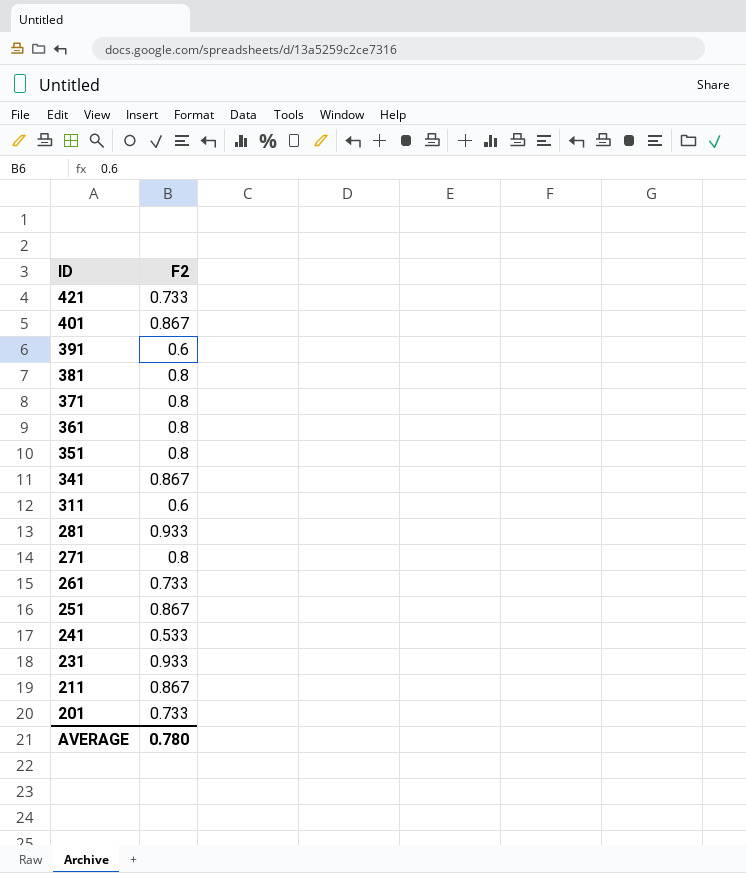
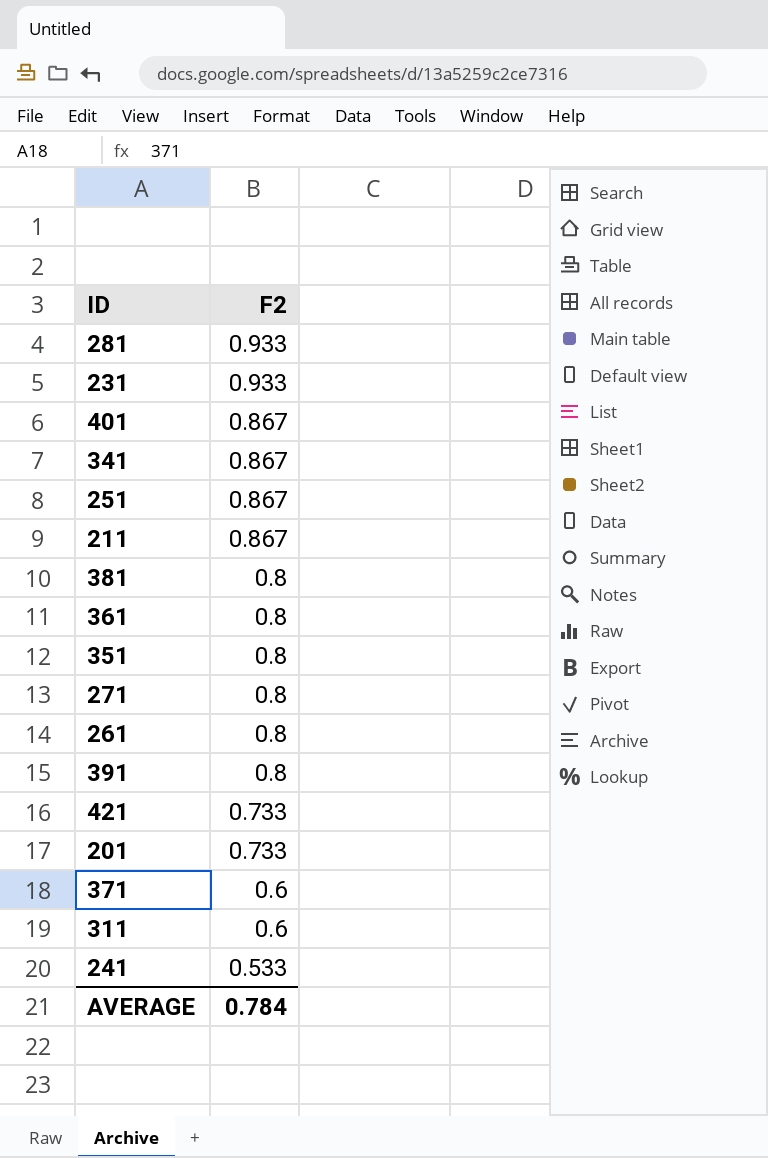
row order: ID descending -> F2 descending
261 | F2: 0.733 -> 0.8
391 | F2: 0.6 -> 0.8
371 | F2: 0.8 -> 0.6
AVERAGE | F2: 0.780 -> 0.784

